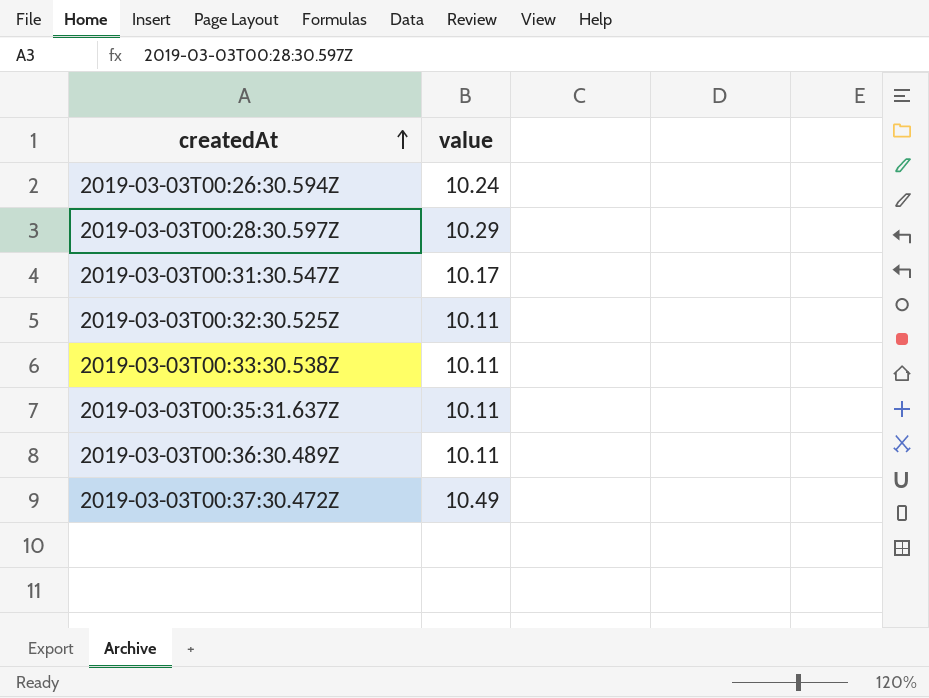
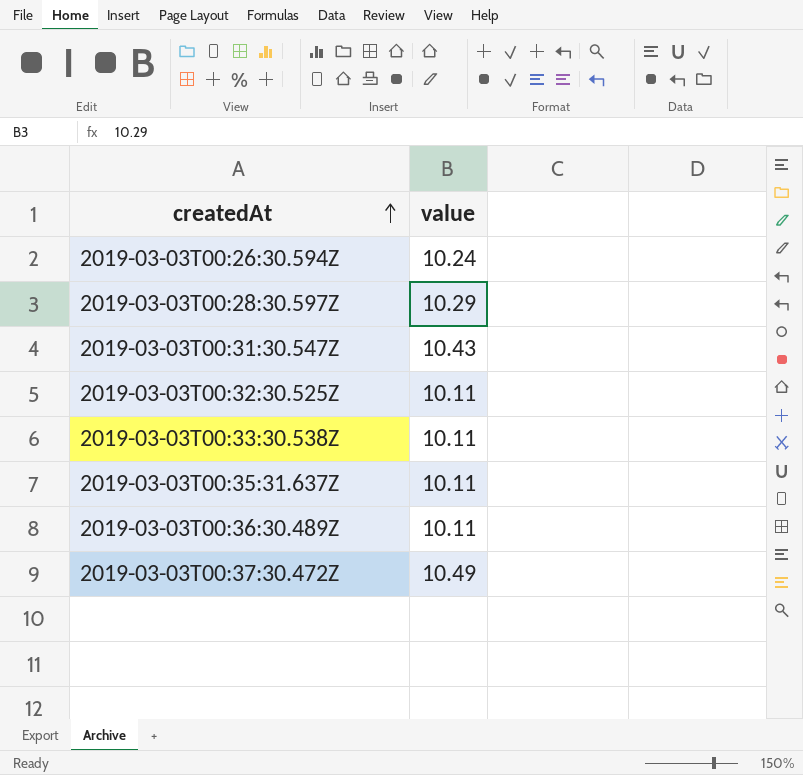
2019-03-03T00:31:30.547Z | value: 10.17 -> 10.43

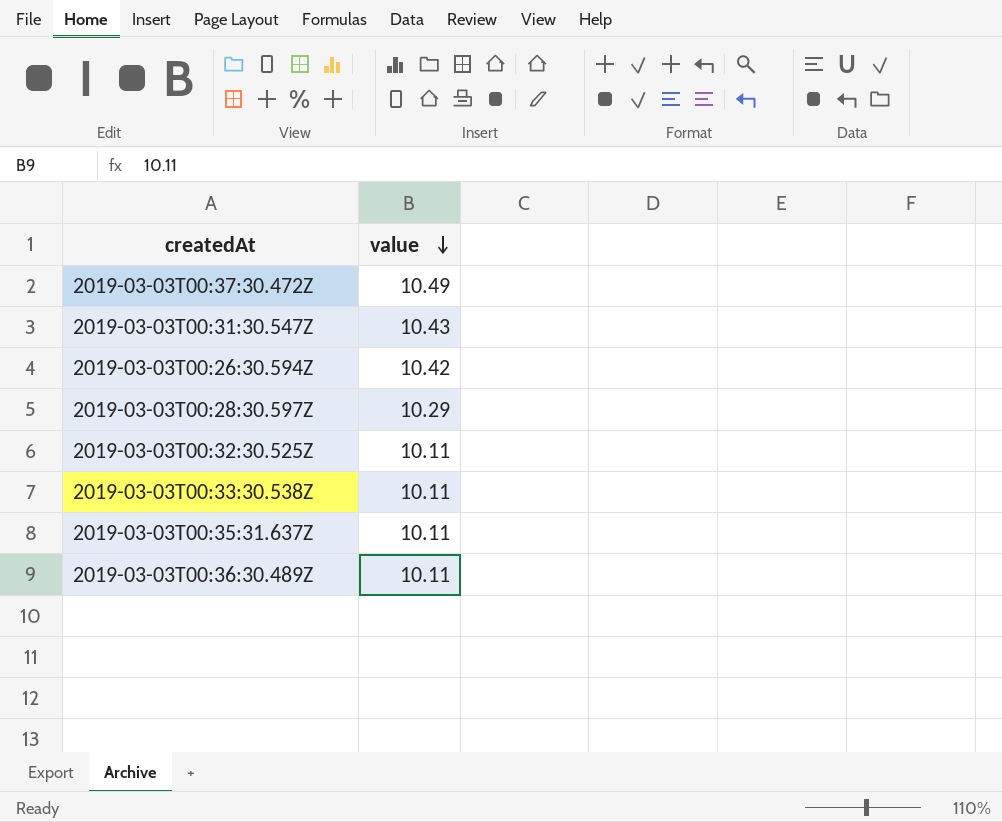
row order: createdAt ascending -> value descending
2019-03-03T00:26:30.594Z | value: 10.24 -> 10.42

